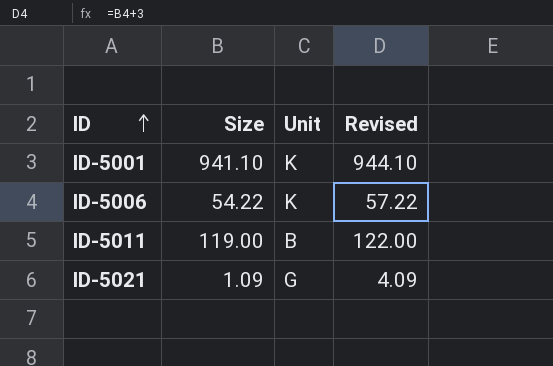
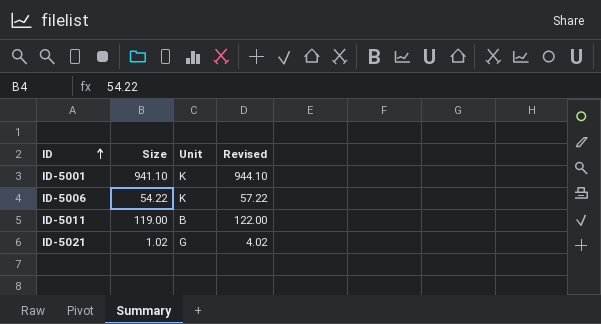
ID-5021 | Size: 1.09 -> 1.02
ID-5021 | Revised: 4.09 -> 4.02

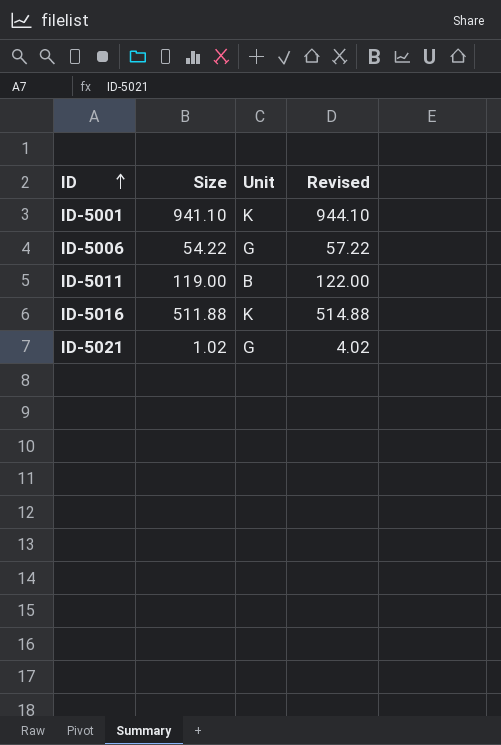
ID-5006 | Unit: K -> G
row ID-5016: none -> 511.88 | K | 514.88

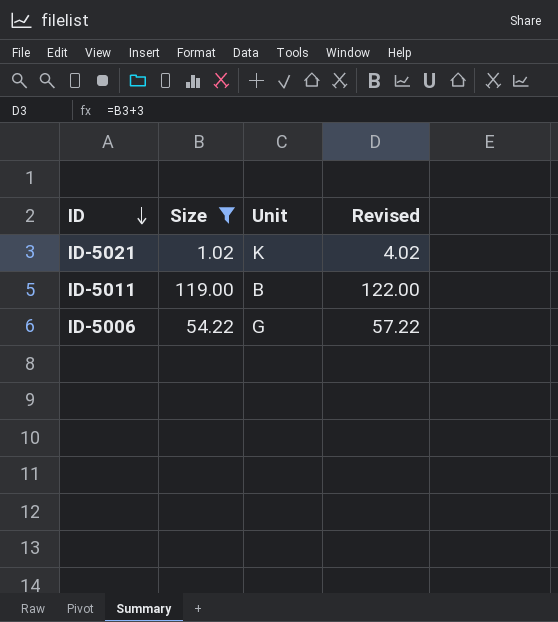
filter: none -> Size <= 119.00
row order: ID ascending -> ID descending
ID-5021 | Unit: G -> K

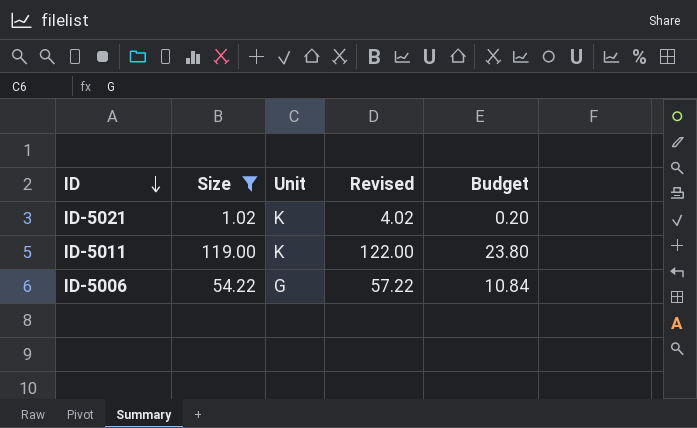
column Budget | formula: none -> [Size] * 0.2
ID-5011 | Unit: B -> K

